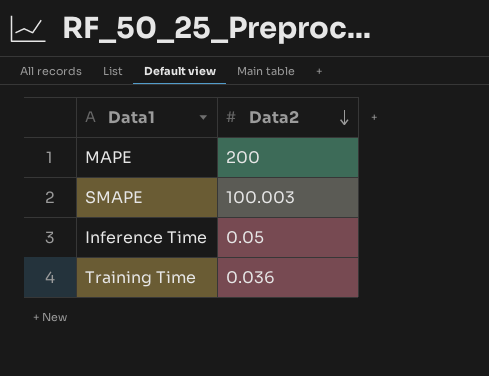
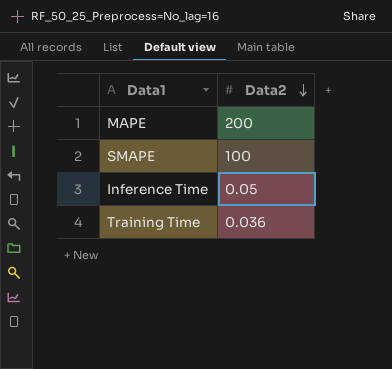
SMAPE | Data2: 100.003 -> 100

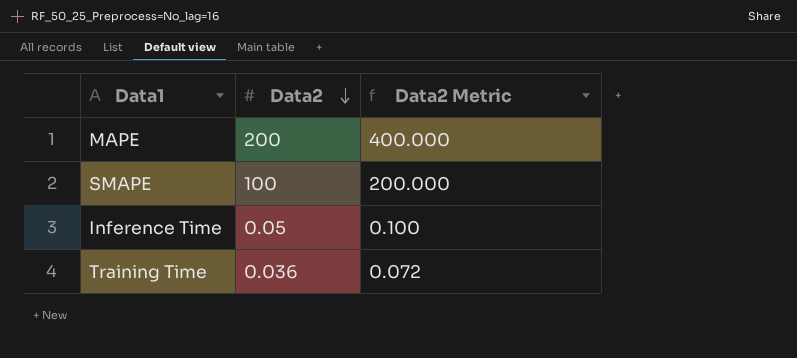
column Data2 Metric | formula: none -> [Data2] * 2

